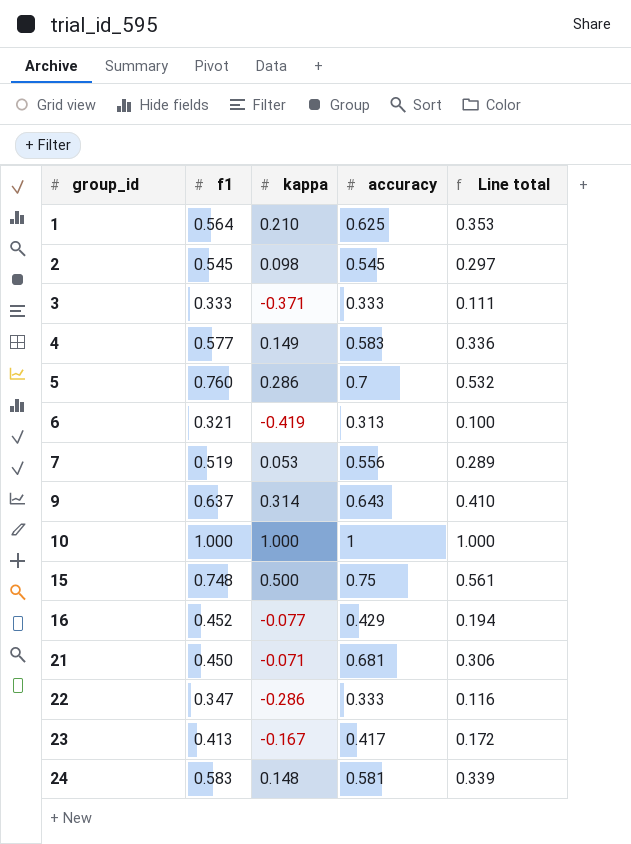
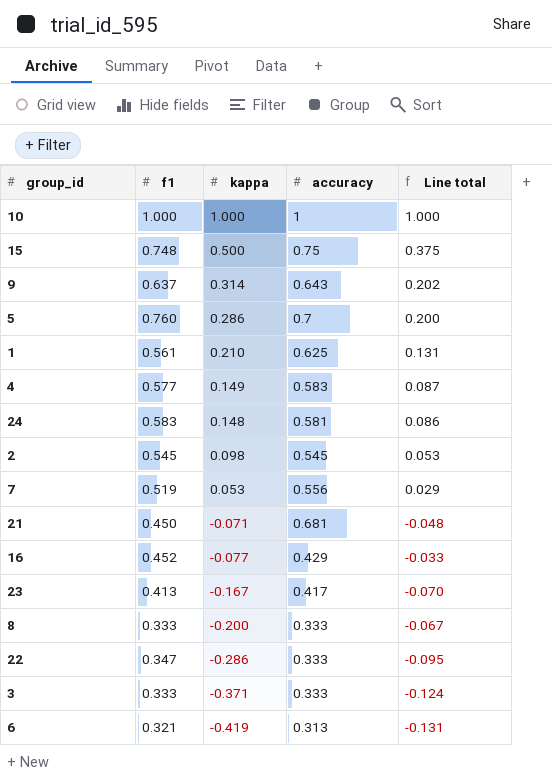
row order: group_id ascending -> kappa descending
column Line total | formula: [f1] * [accuracy] -> [kappa] * [accuracy]
1 | f1: 0.564 -> 0.561
row 8: none -> 0.333 | -0.200 | 0.333 | -0.067

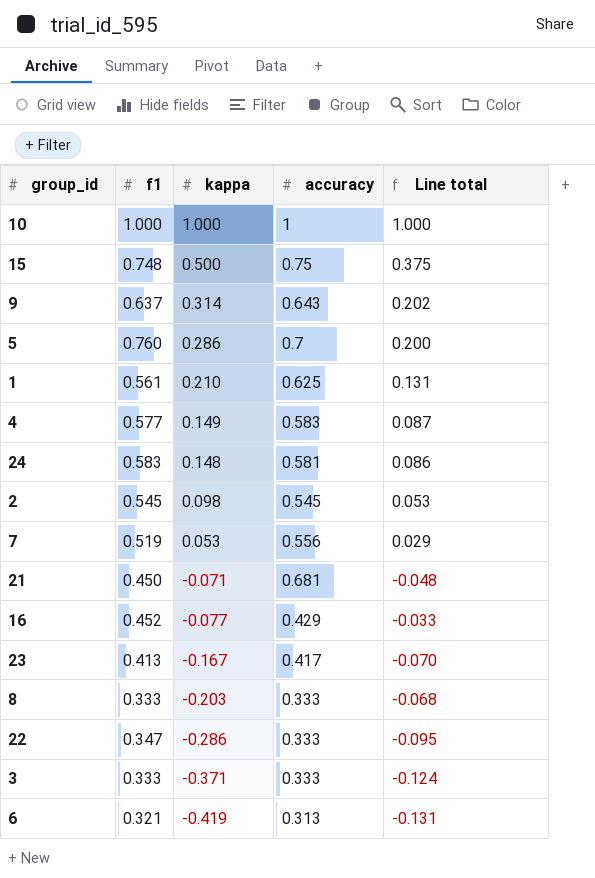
8 | kappa: -0.200 -> -0.203
8 | Line total: -0.067 -> -0.068

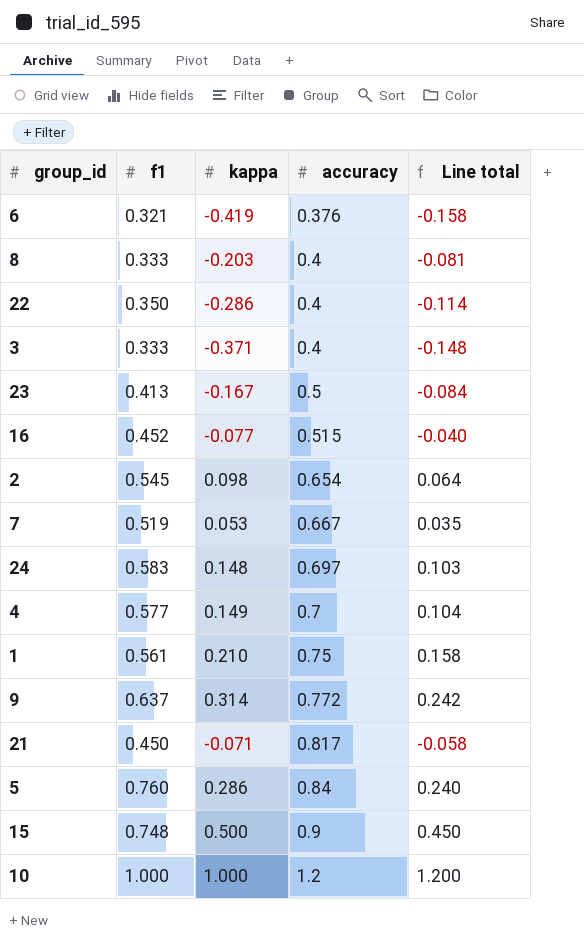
row order: kappa descending -> accuracy ascending
6 | accuracy: 0.313 -> 0.376
6 | Line total: -0.131 -> -0.158
8 | accuracy: 0.333 -> 0.4
8 | Line total: -0.068 -> -0.081
22 | f1: 0.347 -> 0.350
22 | accuracy: 0.333 -> 0.4
22 | Line total: -0.095 -> -0.114
3 | accuracy: 0.333 -> 0.4
3 | Line total: -0.124 -> -0.148
23 | accuracy: 0.417 -> 0.5
23 | Line total: -0.070 -> -0.084
16 | accuracy: 0.429 -> 0.515
16 | Line total: -0.033 -> -0.040
2 | accuracy: 0.545 -> 0.654
2 | Line total: 0.053 -> 0.064
7 | accuracy: 0.556 -> 0.667
7 | Line total: 0.029 -> 0.035
24 | accuracy: 0.581 -> 0.697
24 | Line total: 0.086 -> 0.103
4 | accuracy: 0.583 -> 0.7
4 | Line total: 0.087 -> 0.104
1 | accuracy: 0.625 -> 0.75
1 | Line total: 0.131 -> 0.158
9 | accuracy: 0.643 -> 0.772
9 | Line total: 0.202 -> 0.242
21 | accuracy: 0.681 -> 0.817
21 | Line total: -0.048 -> -0.058
5 | accuracy: 0.7 -> 0.84
5 | Line total: 0.200 -> 0.240
15 | accuracy: 0.75 -> 0.9
15 | Line total: 0.375 -> 0.450
10 | accuracy: 1 -> 1.2
10 | Line total: 1.000 -> 1.200

